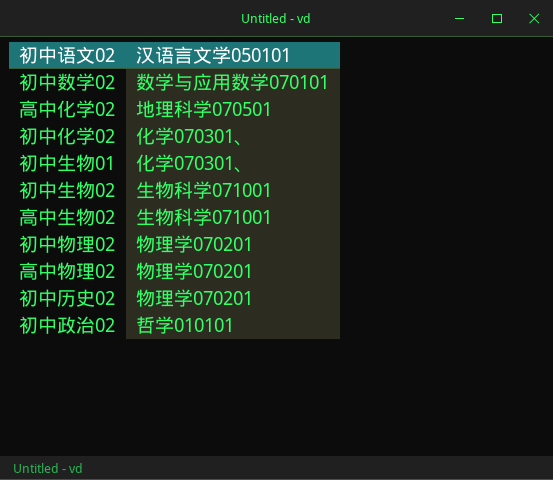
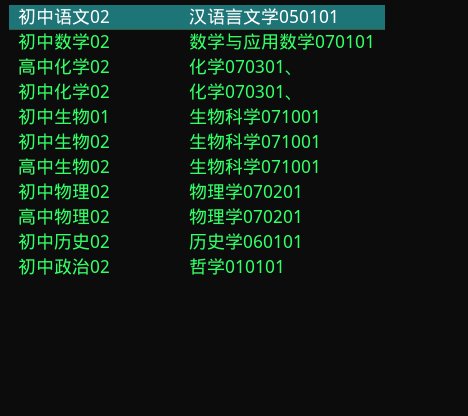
高中化学02 | 汉语言文学050101: 地理科学070501 -> 化学070301、
初中生物01 | 汉语言文学050101: 化学070301、 -> 生物科学071001
初中历史02 | 汉语言文学050101: 物理学070201 -> 历史学060101

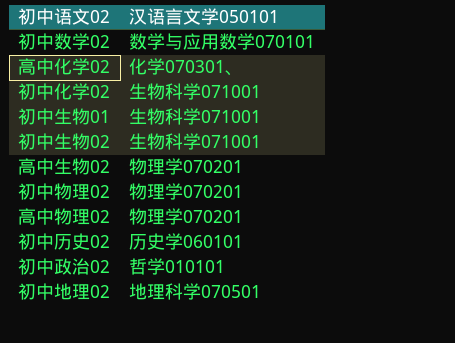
初中化学02 | 汉语言文学050101: 化学070301、 -> 生物科学071001
高中生物02 | 汉语言文学050101: 生物科学071001 -> 物理学070201
row 初中地理02: none -> 地理科学070501

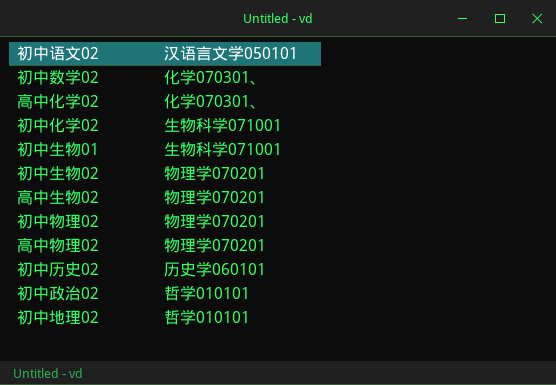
初中数学02 | 汉语言文学050101: 数学与应用数学070101 -> 化学070301、
初中生物02 | 汉语言文学050101: 生物科学071001 -> 物理学070201
初中地理02 | 汉语言文学050101: 地理科学070501 -> 哲学010101

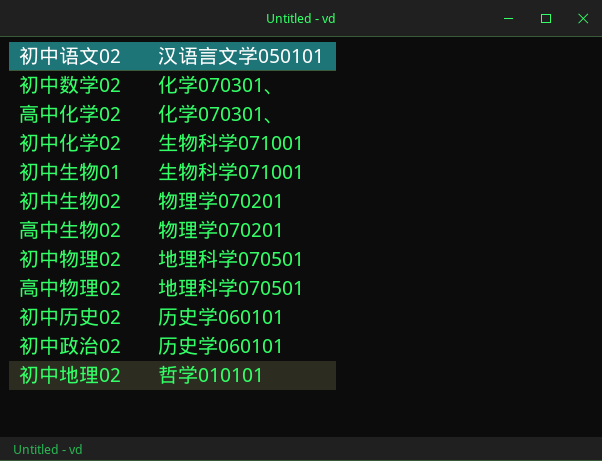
初中物理02 | 汉语言文学050101: 物理学070201 -> 地理科学070501
高中物理02 | 汉语言文学050101: 物理学070201 -> 地理科学070501
初中政治02 | 汉语言文学050101: 哲学010101 -> 历史学060101

